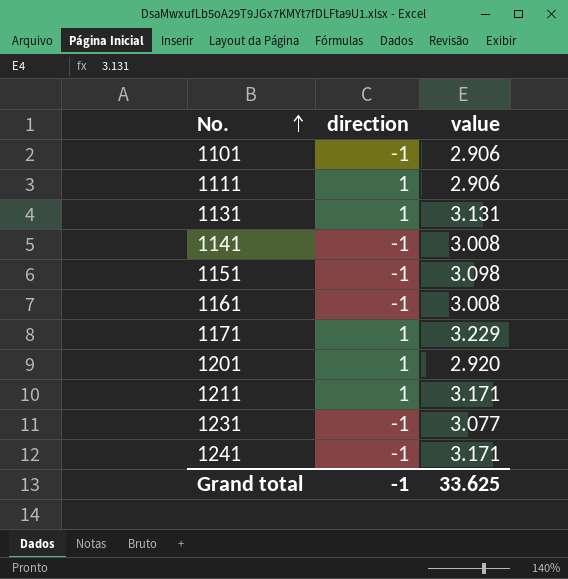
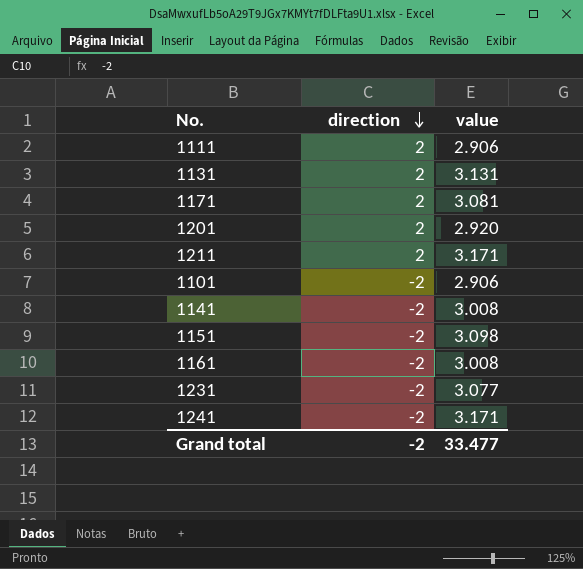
row order: No. ascending -> direction descending
1111 | direction: 1 -> 2
1131 | direction: 1 -> 2
1171 | direction: 1 -> 2
1171 | value: 3.229 -> 3.081
1201 | direction: 1 -> 2
1211 | direction: 1 -> 2
1101 | direction: -1 -> -2
1141 | direction: -1 -> -2
1151 | direction: -1 -> -2
1161 | direction: -1 -> -2
1231 | direction: -1 -> -2
1241 | direction: -1 -> -2
Grand total | direction: -1 -> -2
Grand total | value: 33.625 -> 33.477

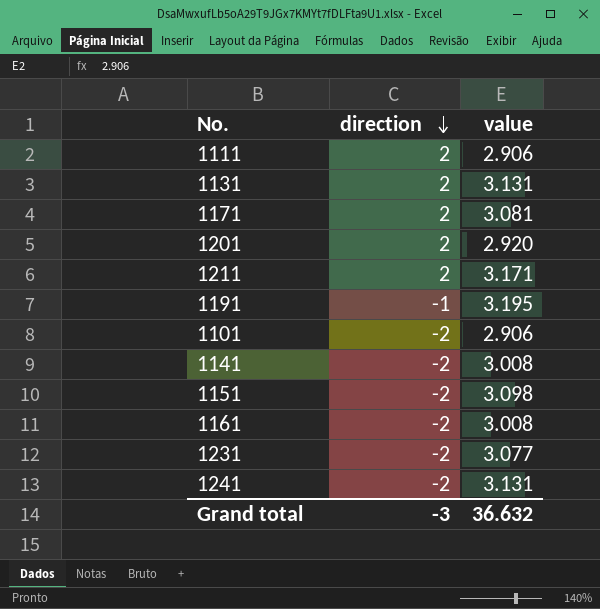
row 1191: none -> -1 | 3.195
1241 | value: 3.171 -> 3.131
Grand total | direction: -2 -> -3
Grand total | value: 33.477 -> 36.632

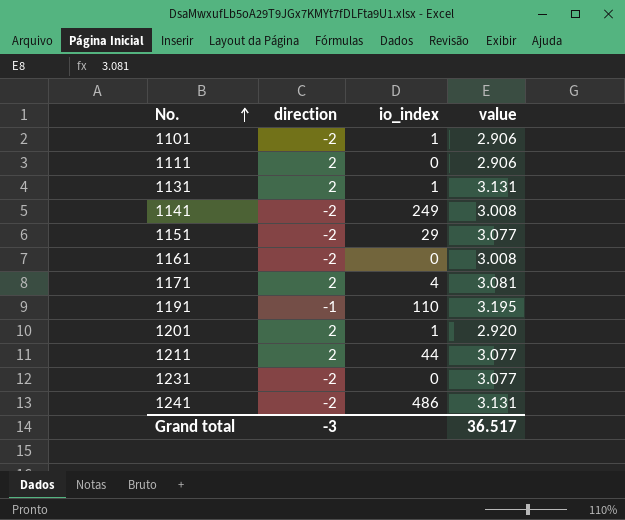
row order: direction descending -> No. ascending
column io_index | position: none -> 3
1151 | value: 3.098 -> 3.077
1211 | value: 3.171 -> 3.077
Grand total | value: 36.632 -> 36.517

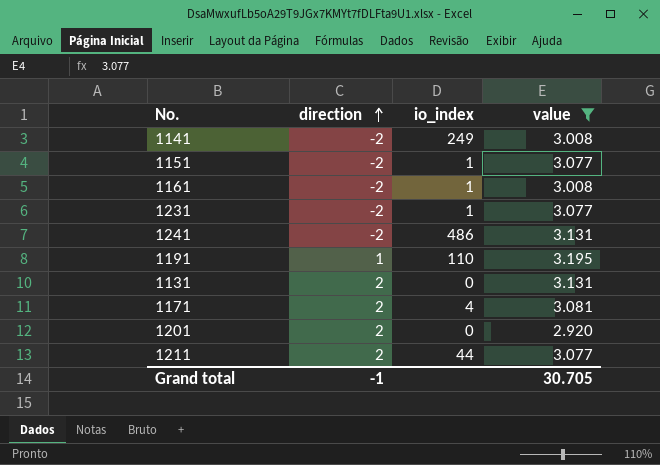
filter: none -> value != 2.906
row order: No. ascending -> direction ascending
1151 | io_index: 29 -> 1
1161 | io_index: 0 -> 1
1231 | io_index: 0 -> 1
1191 | direction: -1 -> 1
1131 | io_index: 1 -> 0
1201 | io_index: 1 -> 0
Grand total | direction: -3 -> -1
Grand total | value: 36.517 -> 30.705

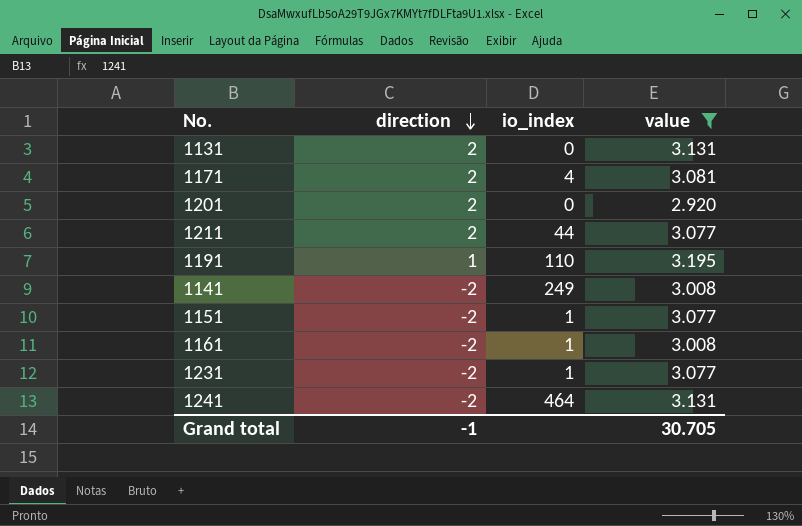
row order: direction ascending -> direction descending
1241 | io_index: 486 -> 464

